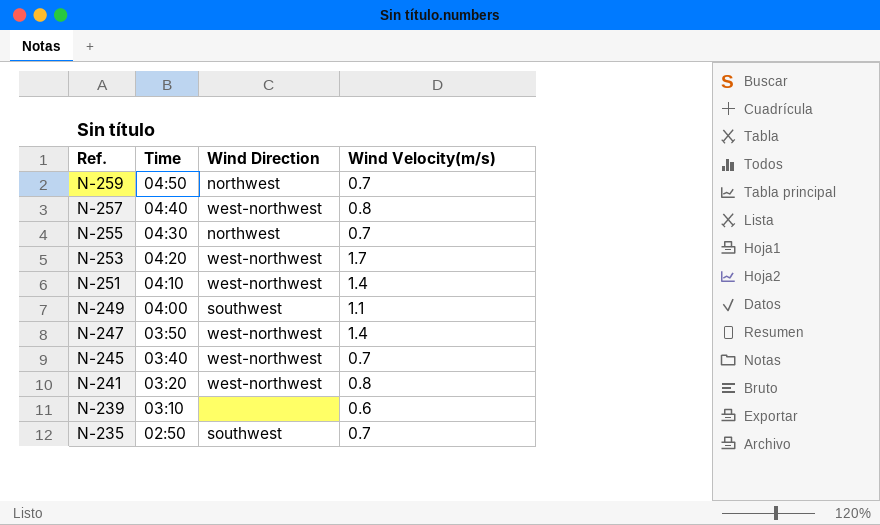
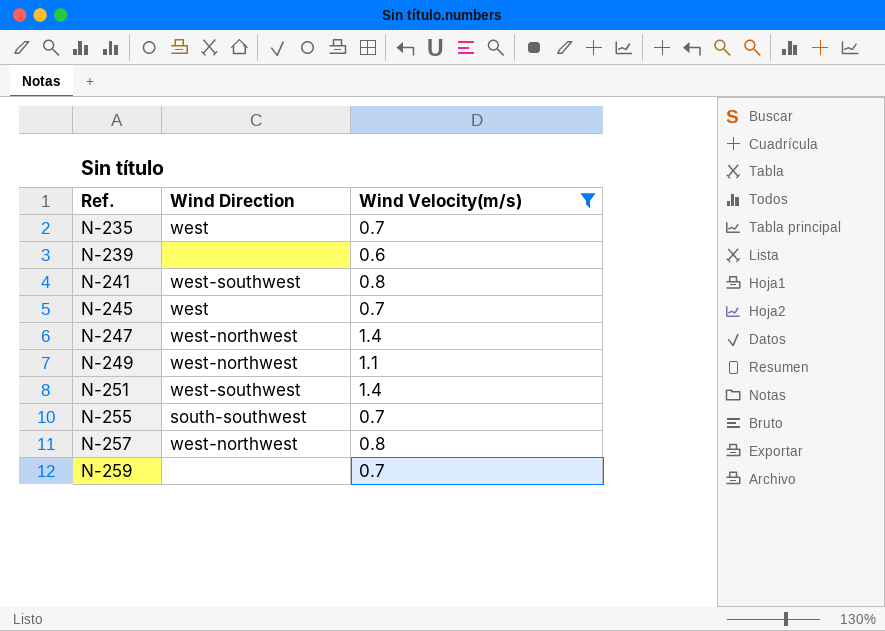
filter: none -> Wind Velocity(m/s) != 1.7
row order: Ref. descending -> Ref. ascending
column Time | position: 2 -> none
N-235 | Wind Direction: southwest -> west
N-241 | Wind Direction: west-northwest -> west-southwest
N-245 | Wind Direction: west-northwest -> west
N-249 | Wind Direction: southwest -> west-northwest
N-251 | Wind Direction: west-northwest -> west-southwest
N-255 | Wind Direction: northwest -> south-southwest
N-259 | Wind Direction: northwest -> none

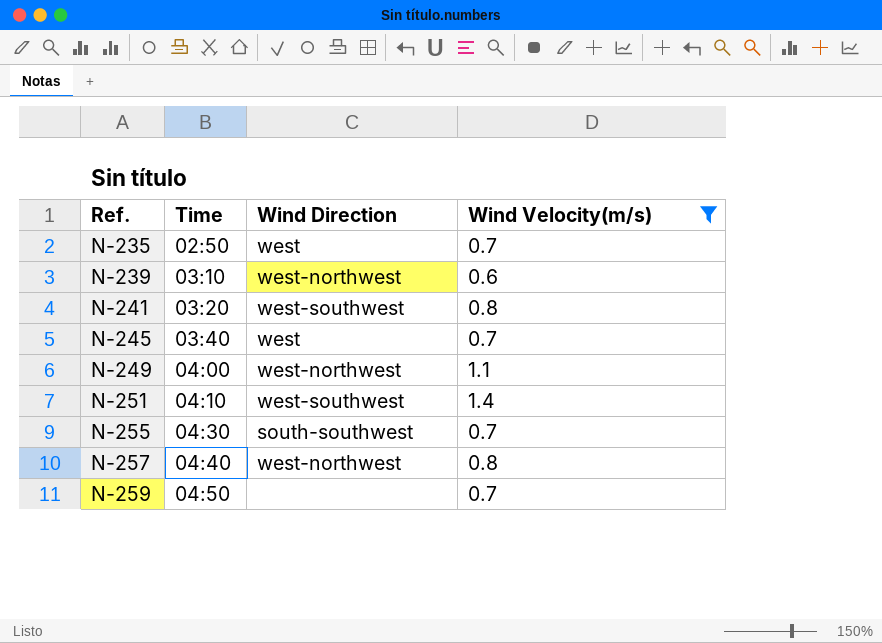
column Time | position: none -> 2
row N-247: west-northwest | 1.4 -> none
N-239 | Wind Direction: none -> west-northwest

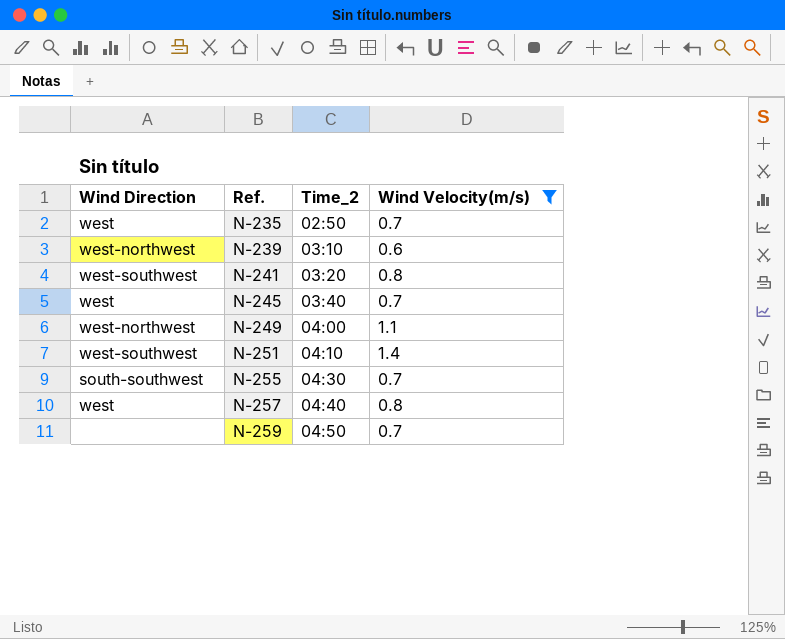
column Wind Direction | position: 3 -> 1
column name: Time -> Time_2
N-257 | Wind Direction: west-northwest -> west

